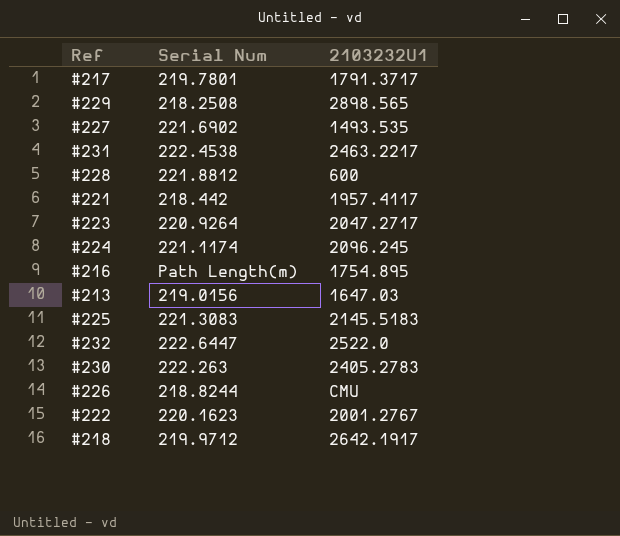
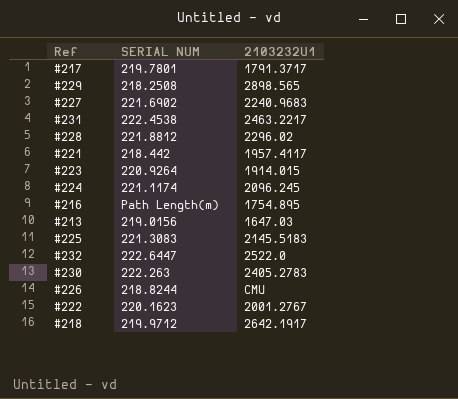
column name: Serial Num -> SERIAL NUM
#227 | 2103232U1: 1493.535 -> 2240.9683
#228 | 2103232U1: 600 -> 2296.02
#223 | 2103232U1: 2047.2717 -> 1914.015

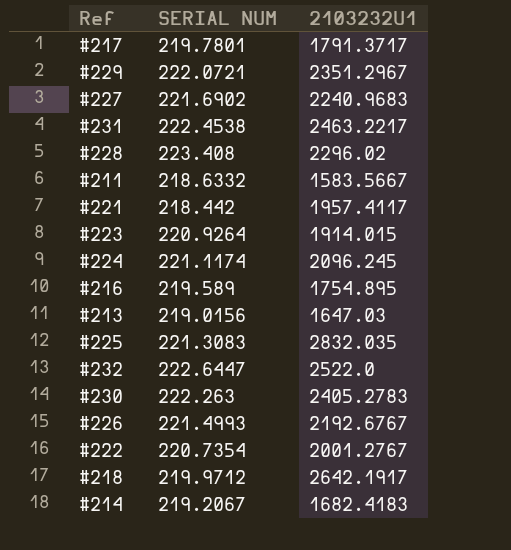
#229 | SERIAL NUM: 218.2508 -> 222.0721
#229 | 2103232U1: 2898.565 -> 2351.2967
#228 | SERIAL NUM: 221.8812 -> 223.408
row #211: none -> 218.6332 | 1583.5667
#216 | SERIAL NUM: Path Length(m) -> 219.589
#225 | 2103232U1: 2145.5183 -> 2832.035
#226 | SERIAL NUM: 218.8244 -> 221.4993
#226 | 2103232U1: CMU -> 2192.6767
#222 | SERIAL NUM: 220.1623 -> 220.7354
row #214: none -> 219.2067 | 1682.4183

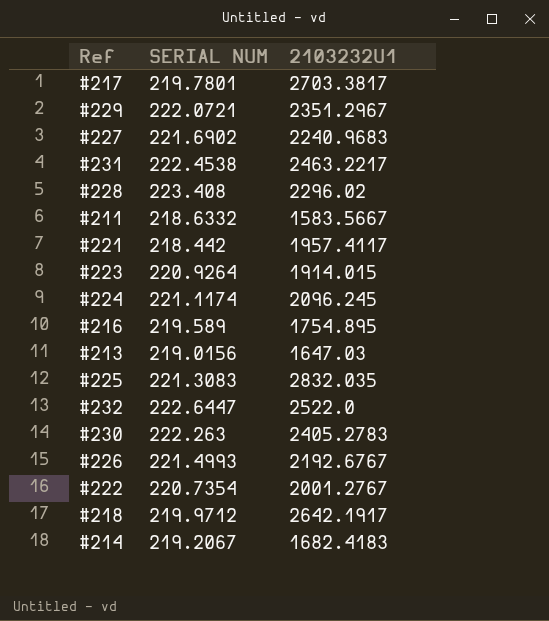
#217 | 2103232U1: 1791.3717 -> 2703.3817

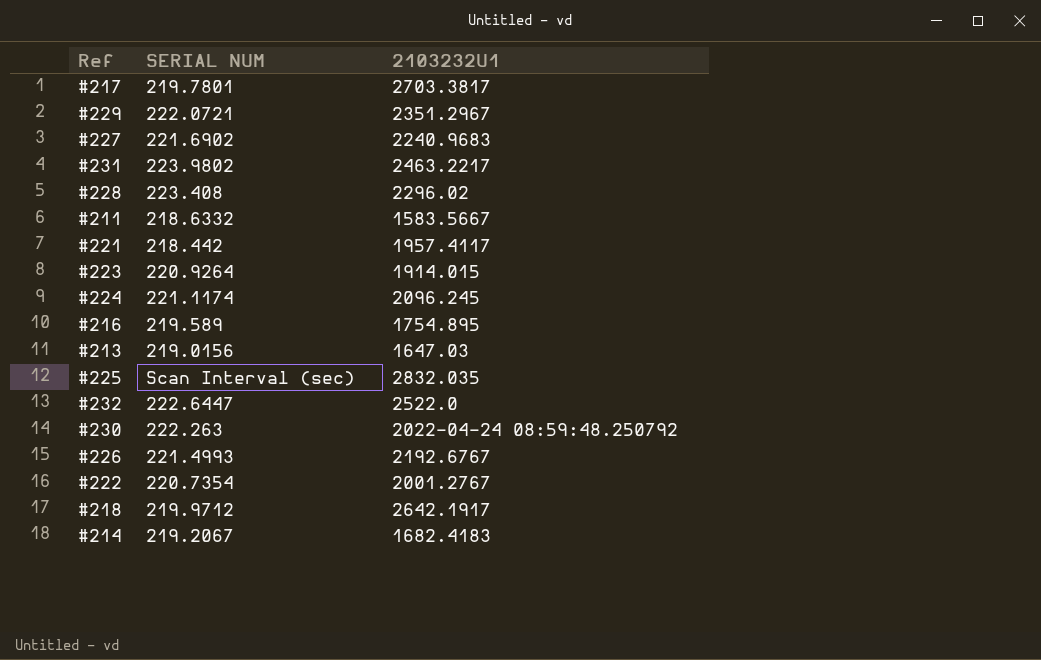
#231 | SERIAL NUM: 222.4538 -> 223.9802
#225 | SERIAL NUM: 221.3083 -> Scan Interval (sec)
#230 | 2103232U1: 2405.2783 -> 2022-04-24 08:59:48.250792

